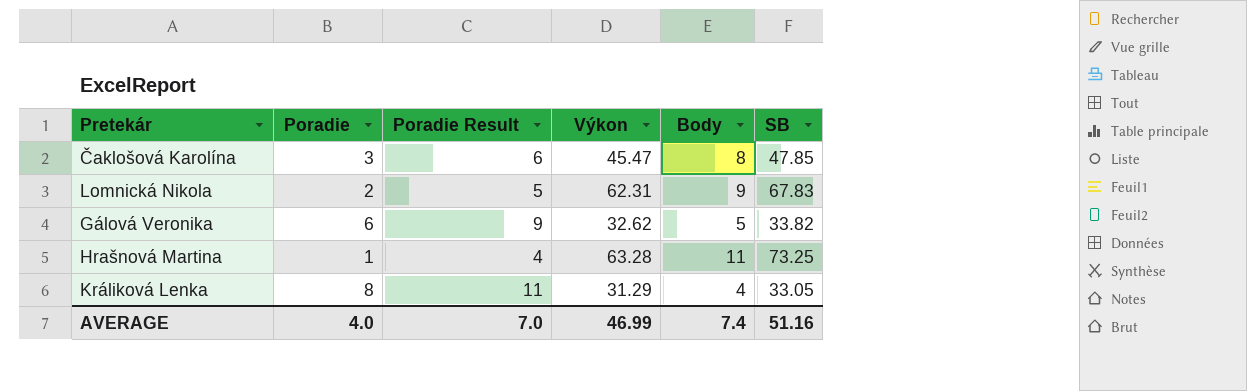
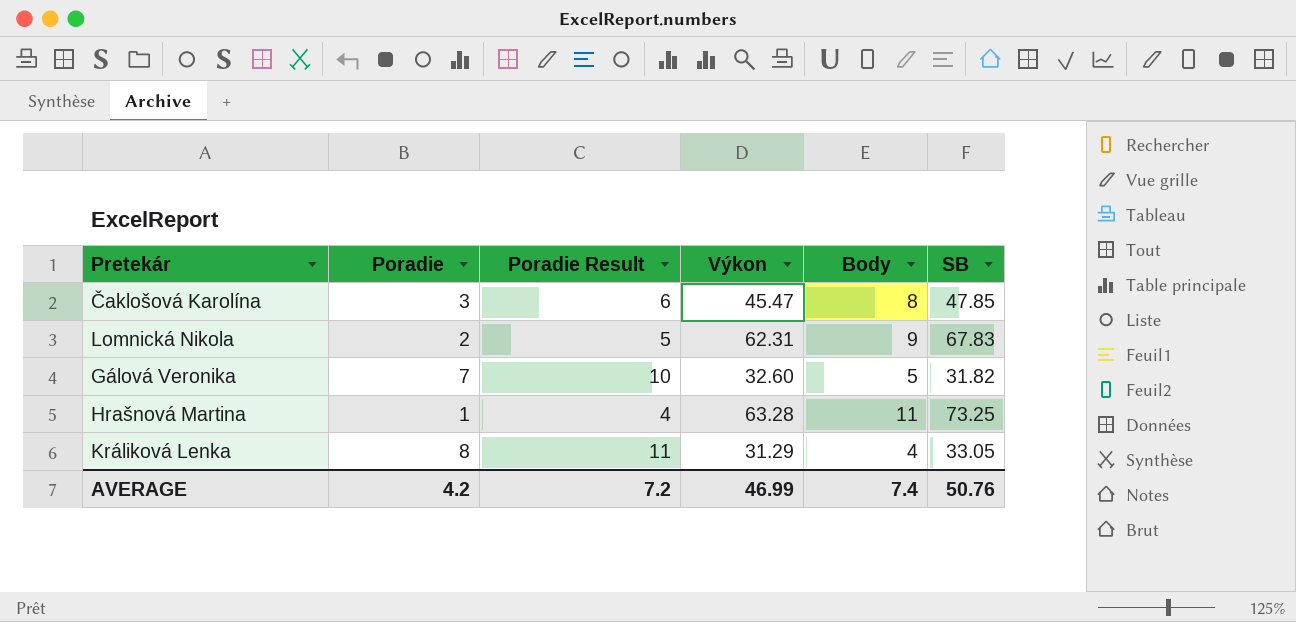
Gálová Veronika | Poradie: 6 -> 7
Gálová Veronika | Poradie Result: 9 -> 10
Gálová Veronika | Výkon: 32.62 -> 32.60
Gálová Veronika | SB: 33.82 -> 31.82
AVERAGE | Poradie: 4.0 -> 4.2
AVERAGE | Poradie Result: 7.0 -> 7.2
AVERAGE | SB: 51.16 -> 50.76

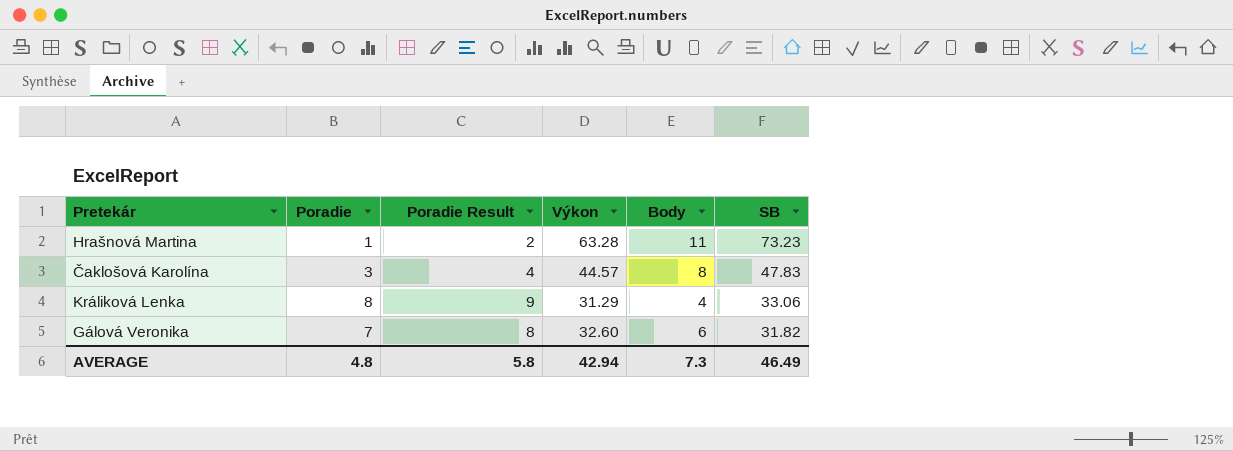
row order: none -> SB descending
column Poradie Result | formula: [Poradie] + 3 -> [Poradie] + 1
row Lomnická Nikola: 2 | 5 | 62.31 | 9 | 67.83 -> none
Hrašnová Martina | SB: 73.25 -> 73.23
Čaklošová Karolína | Výkon: 45.47 -> 44.57
Čaklošová Karolína | SB: 47.85 -> 47.83
Králiková Lenka | SB: 33.05 -> 33.06
Gálová Veronika | Body: 5 -> 6
AVERAGE | Poradie: 4.2 -> 4.8
AVERAGE | Poradie Result: 7.2 -> 5.8
AVERAGE | Výkon: 46.99 -> 42.94
AVERAGE | Body: 7.4 -> 7.3
AVERAGE | SB: 50.76 -> 46.49

